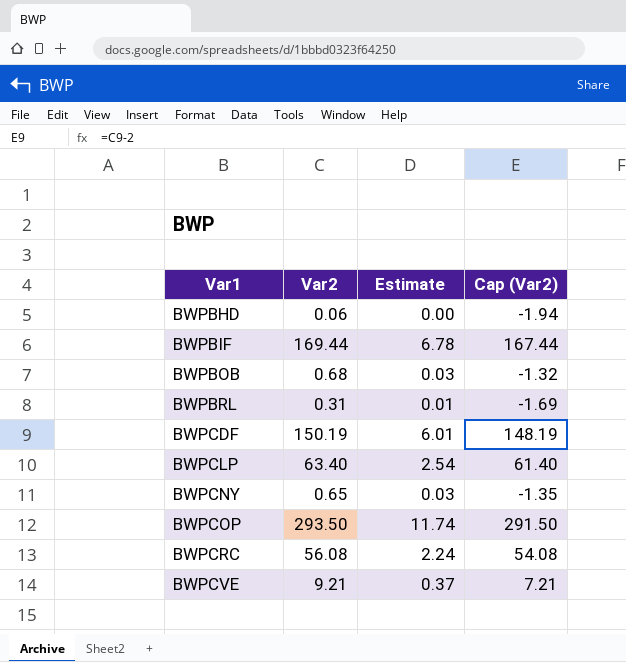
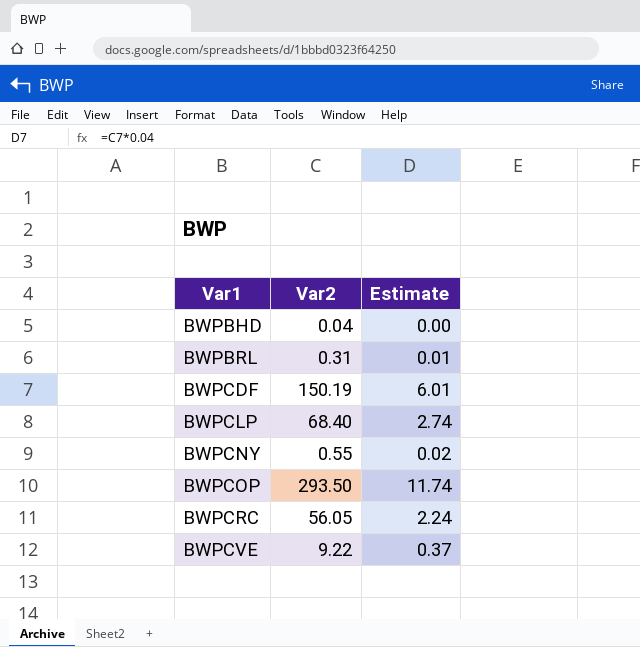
column Cap (Var2) | formula: [Var2] - 2 -> none
row BWPBIF: 169.44 | 6.78 | 167.44 -> none
row BWPBOB: 0.68 | 0.03 | -1.32 -> none
BWPBHD | Var2: 0.06 -> 0.04
BWPCLP | Var2: 63.40 -> 68.40
BWPCLP | Estimate: 2.54 -> 2.74
BWPCNY | Var2: 0.65 -> 0.55
BWPCNY | Estimate: 0.03 -> 0.02
BWPCRC | Var2: 56.08 -> 56.05
BWPCVE | Var2: 9.21 -> 9.22

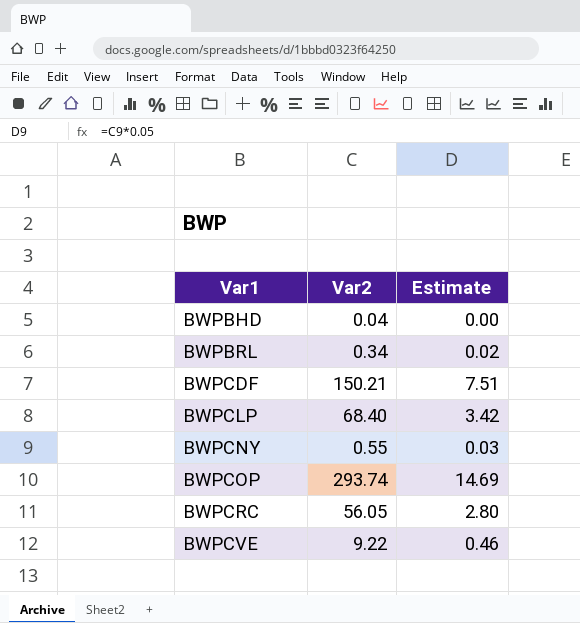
column Estimate | formula: [Var2] * 0.04 -> [Var2] * 0.05
BWPBRL | Var2: 0.31 -> 0.34
BWPCDF | Var2: 150.19 -> 150.21
BWPCOP | Var2: 293.50 -> 293.74

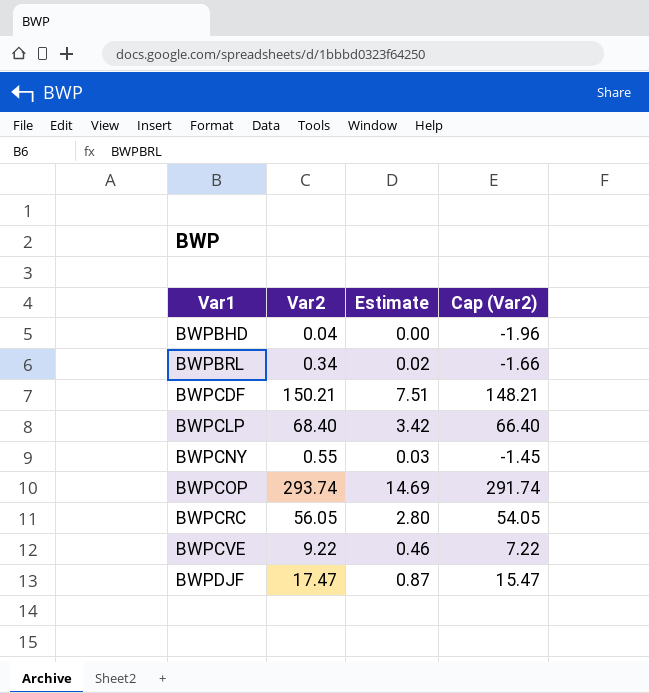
column Cap (Var2) | formula: none -> [Var2] - 2
row BWPDJF: none -> 17.47 | 0.87 | 15.47

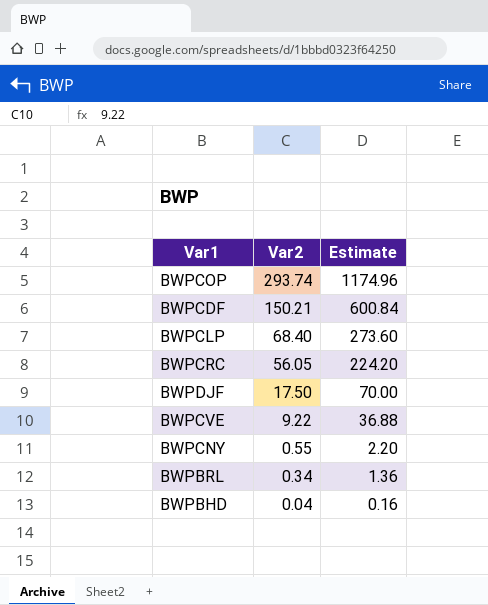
row order: Var1 ascending -> Var2 descending
column Cap (Var2) | formula: [Var2] - 2 -> none
column Estimate | formula: [Var2] * 0.05 -> [Var2] * 4
BWPDJF | Var2: 17.47 -> 17.50

